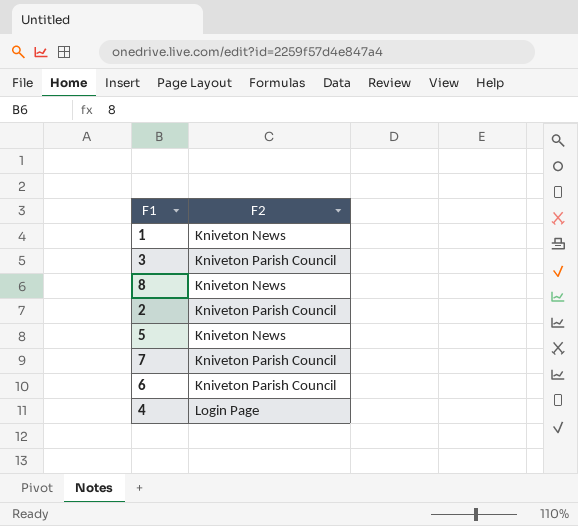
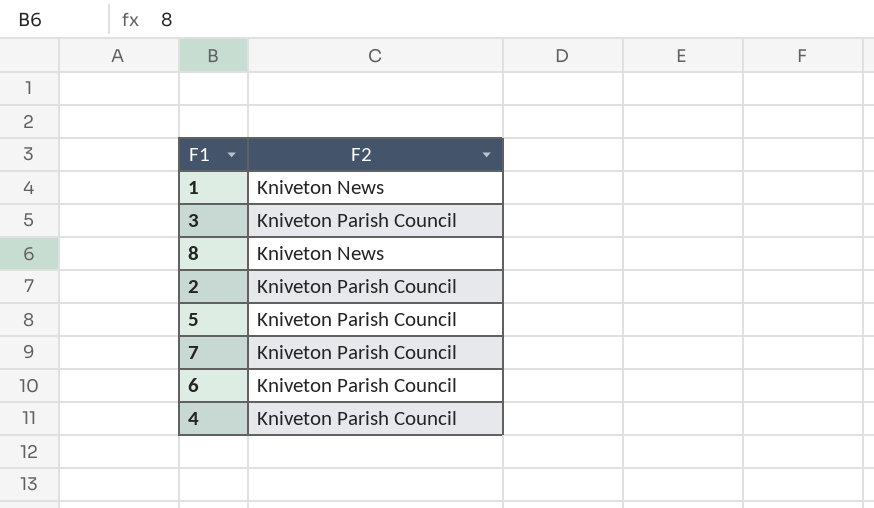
5 | F2: Kniveton News -> Kniveton Parish Council
4 | F2: Login Page -> Kniveton Parish Council

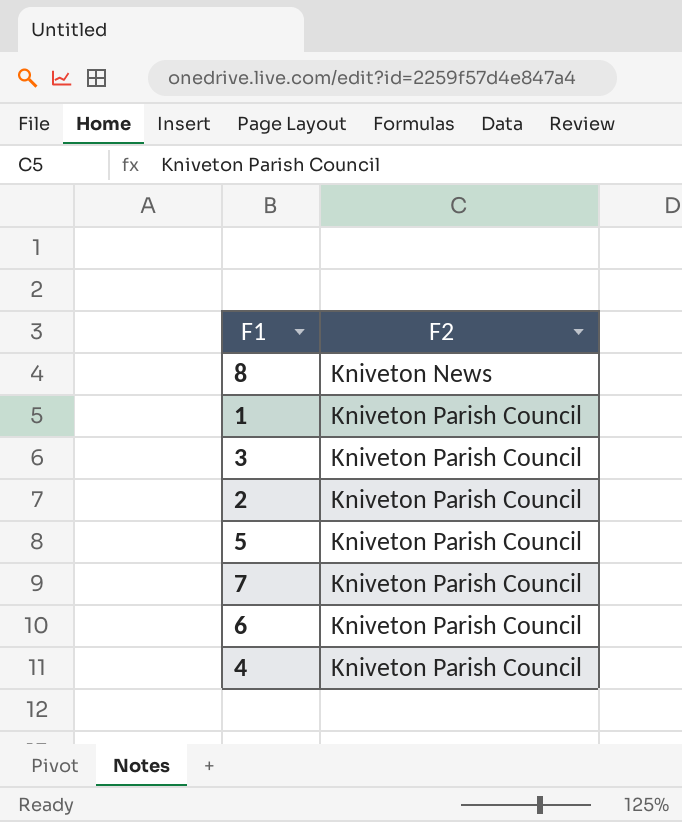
row order: none -> F2 ascending
1 | F2: Kniveton News -> Kniveton Parish Council

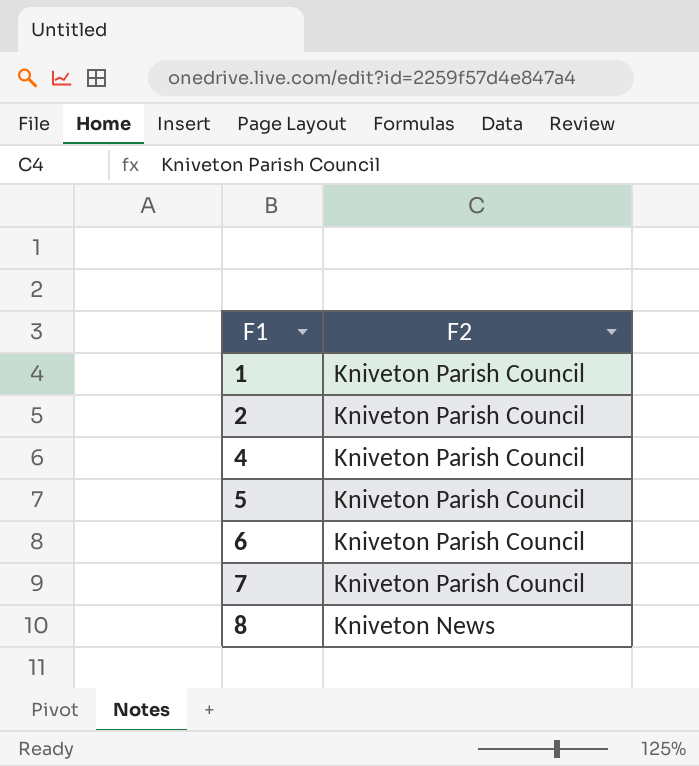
row order: F2 ascending -> F1 ascending
row 3: Kniveton Parish Council -> none

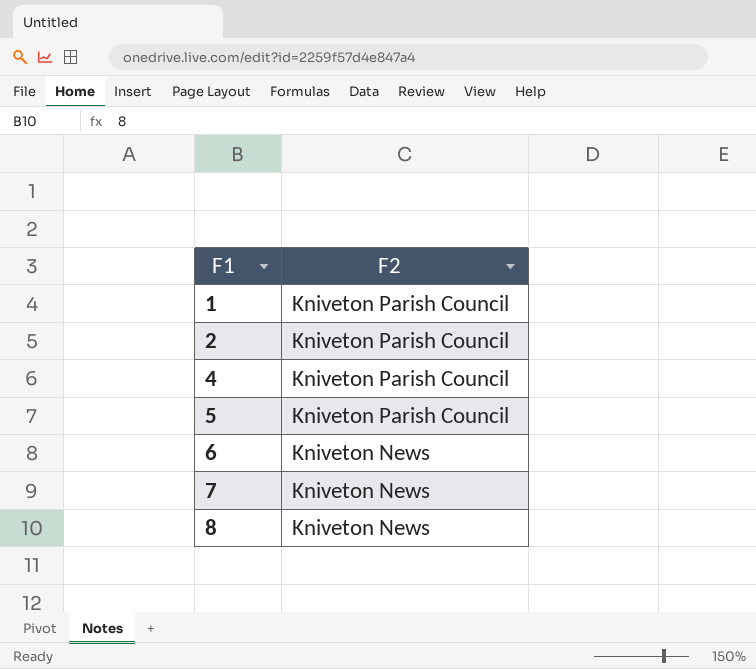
6 | F2: Kniveton Parish Council -> Kniveton News
7 | F2: Kniveton Parish Council -> Kniveton News

